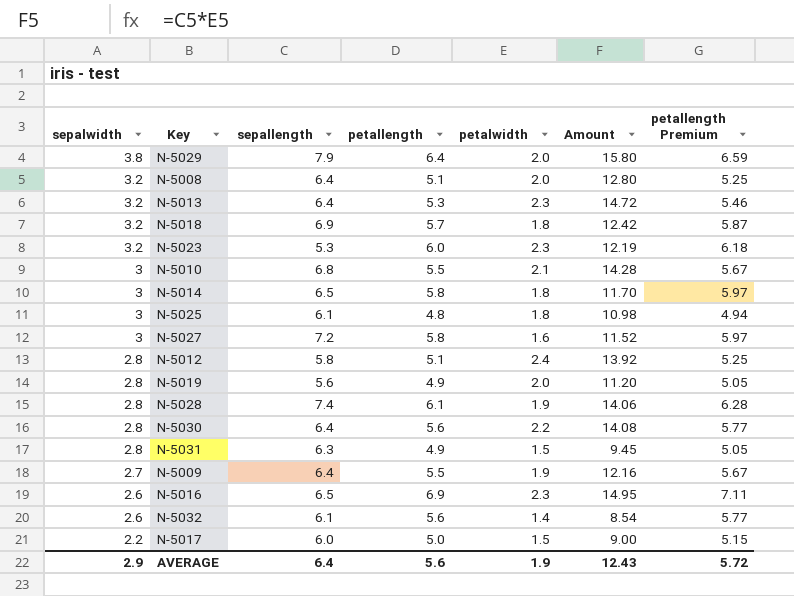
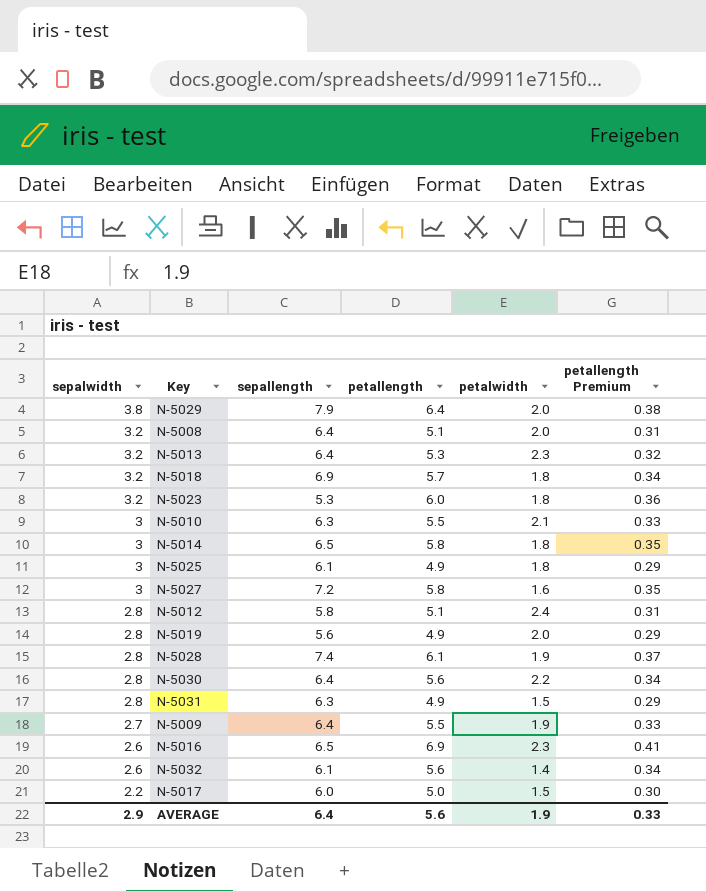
column Amount | formula: [sepallength] * [petalwidth] -> none
column petallength Premium | formula: [petallength] * 1.03 -> [petallength] * 0.06
N-5023 | petalwidth: 2.3 -> 1.8
N-5010 | sepallength: 6.8 -> 6.3
N-5025 | petallength: 4.8 -> 4.9
AVERAGE | petallength Premium: 5.72 -> 0.33

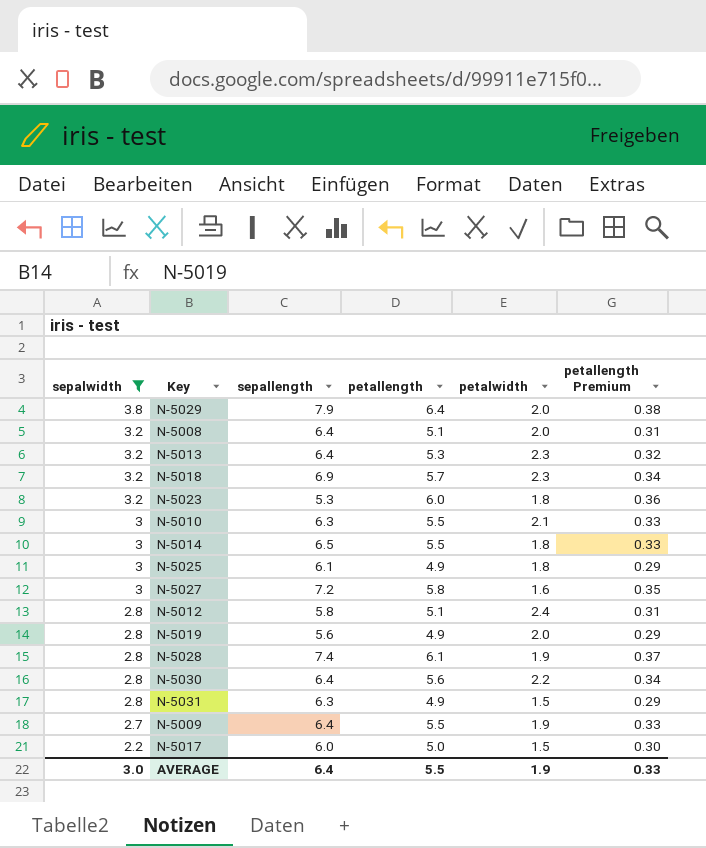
filter: none -> sepalwidth != 2.6
N-5018 | petalwidth: 1.8 -> 2.3
N-5014 | petallength: 5.8 -> 5.5
N-5014 | petallength Premium: 0.35 -> 0.33
AVERAGE | sepalwidth: 2.9 -> 3.0
AVERAGE | petallength: 5.6 -> 5.5

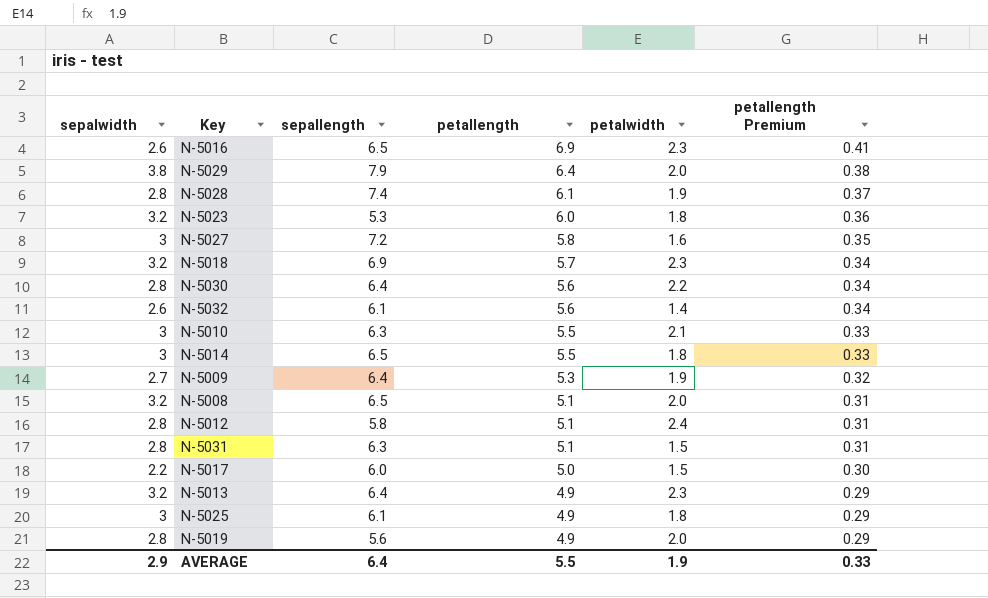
filter: sepalwidth != 2.6 -> none
row order: sepalwidth descending -> petallength descending
N-5009 | petallength: 5.5 -> 5.3
N-5009 | petallength Premium: 0.33 -> 0.32
N-5008 | sepallength: 6.4 -> 6.5
N-5031 | petallength: 4.9 -> 5.1
N-5031 | petallength Premium: 0.29 -> 0.31
N-5013 | petallength: 5.3 -> 4.9
N-5013 | petallength Premium: 0.32 -> 0.29
AVERAGE | sepalwidth: 3.0 -> 2.9

